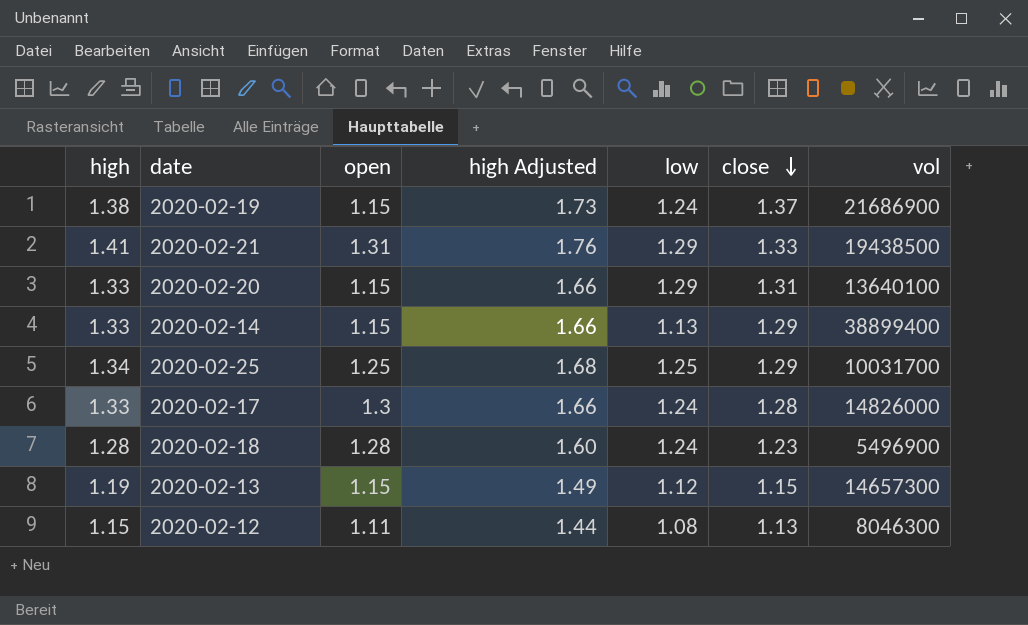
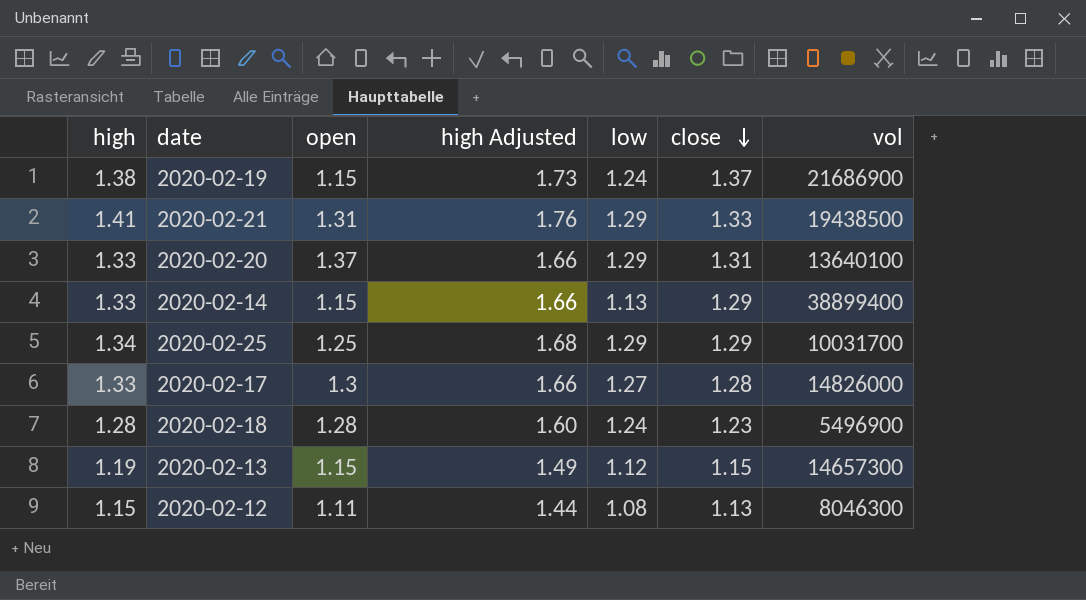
2020-02-20 | open: 1.15 -> 1.37
2020-02-25 | low: 1.25 -> 1.29
2020-02-17 | low: 1.24 -> 1.27

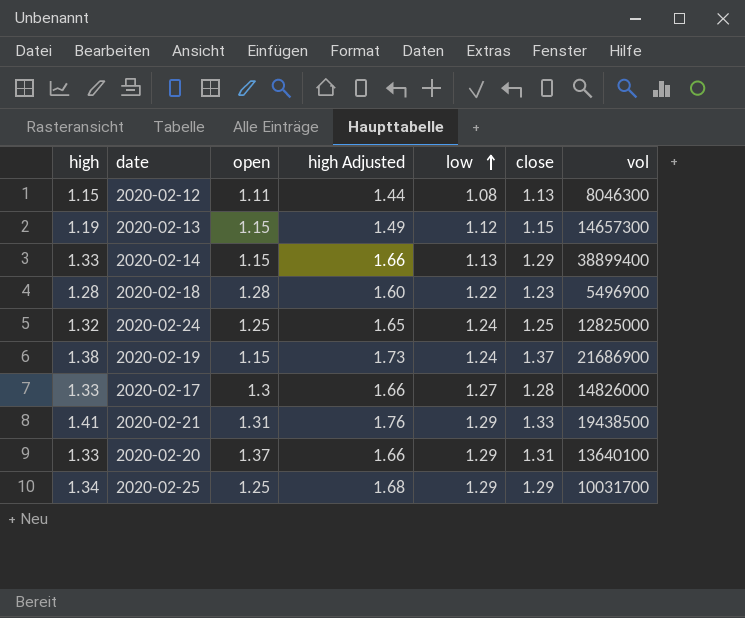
row order: close descending -> low ascending
2020-02-18 | low: 1.24 -> 1.22
row 2020-02-24: none -> 1.32 | 1.25 | 1.65 | 1.24 | 1.25 | 12825000

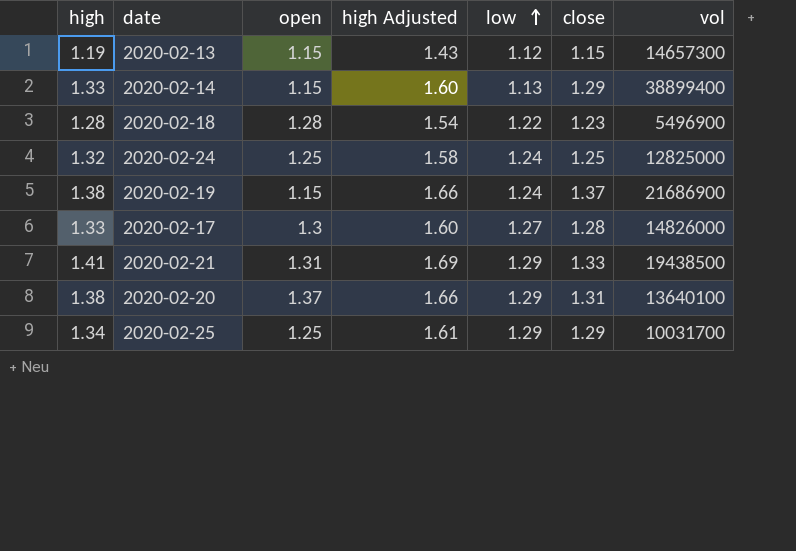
column high Adjusted | formula: [high] * 1.25 -> [high] * 1.2
row 2020-02-12: 1.15 | 1.11 | 1.44 | 1.08 | 1.13 | 8046300 -> none
2020-02-20 | high: 1.33 -> 1.38

